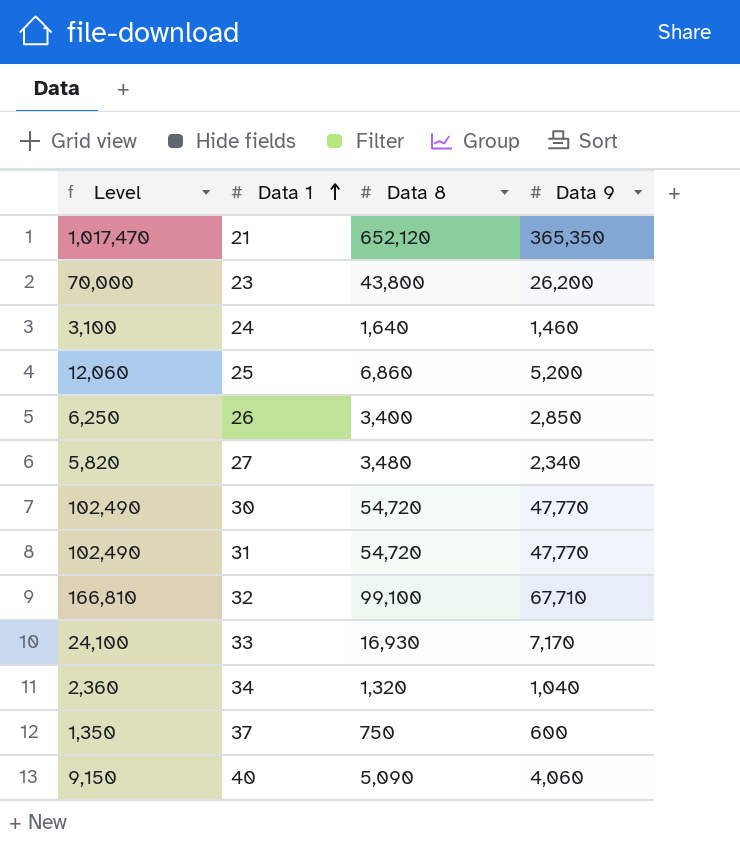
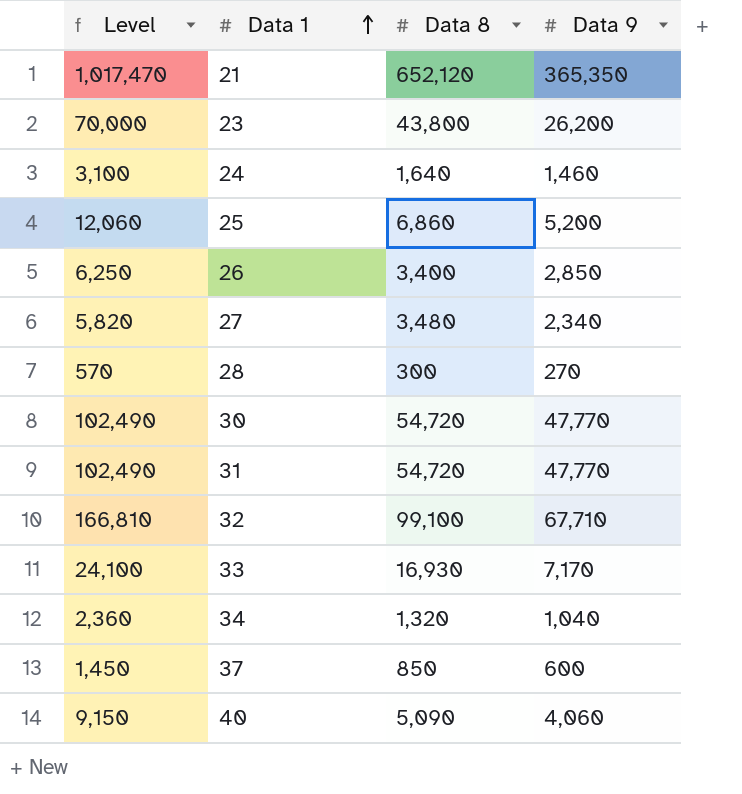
row 28: none -> 570 | 300 | 270
37 | Level: 1,350 -> 1,450
37 | Data 8: 750 -> 850

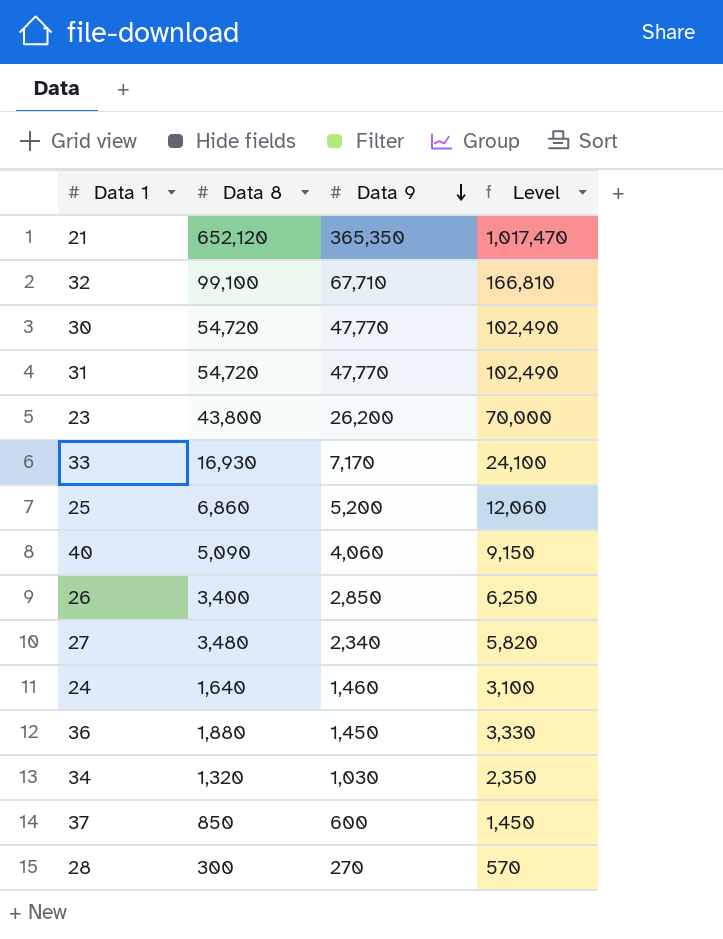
row order: Data 1 ascending -> Data 9 descending
column Level | position: 1 -> 4
row 36: none -> 1,880 | 1,450 | 3,330
34 | Data 9: 1,040 -> 1,030
34 | Level: 2,360 -> 2,350

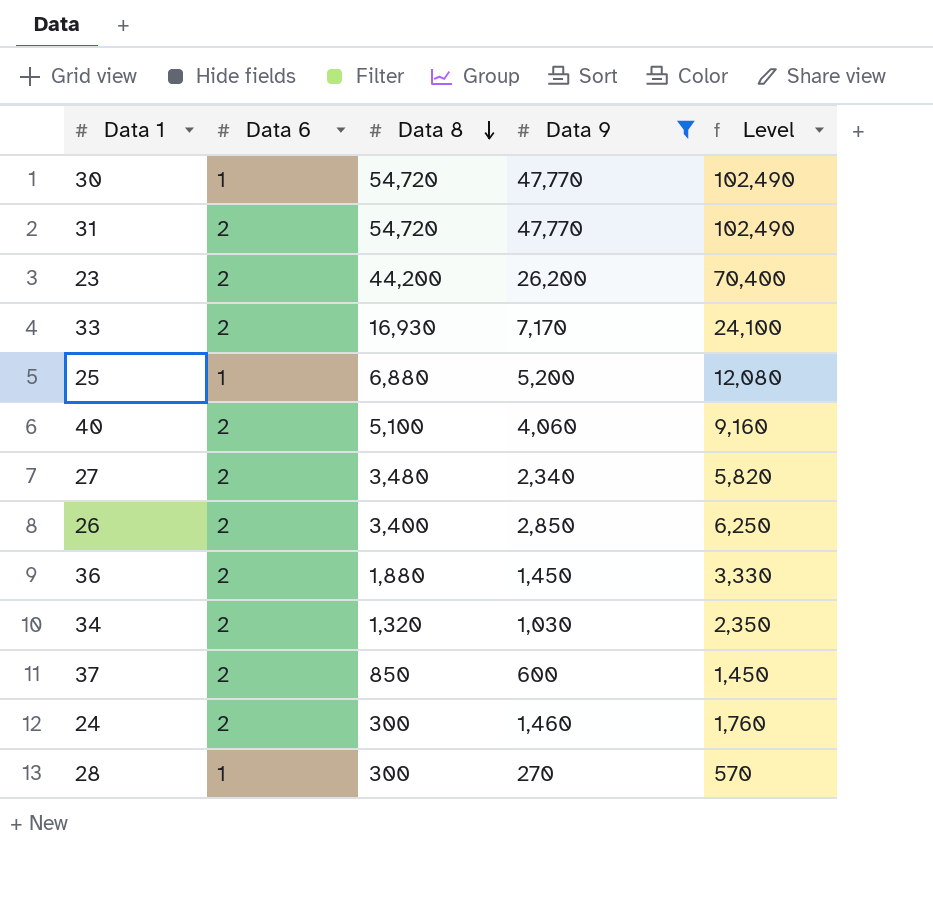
filter: none -> Data 9 <= 47,770
row order: Data 9 descending -> Data 8 descending
column Data 6 | position: none -> 2
23 | Data 8: 43,800 -> 44,200
23 | Level: 70,000 -> 70,400
25 | Data 8: 6,860 -> 6,880
25 | Level: 12,060 -> 12,080
40 | Data 8: 5,090 -> 5,100
40 | Level: 9,150 -> 9,160
24 | Data 8: 1,640 -> 300
24 | Level: 3,100 -> 1,760

